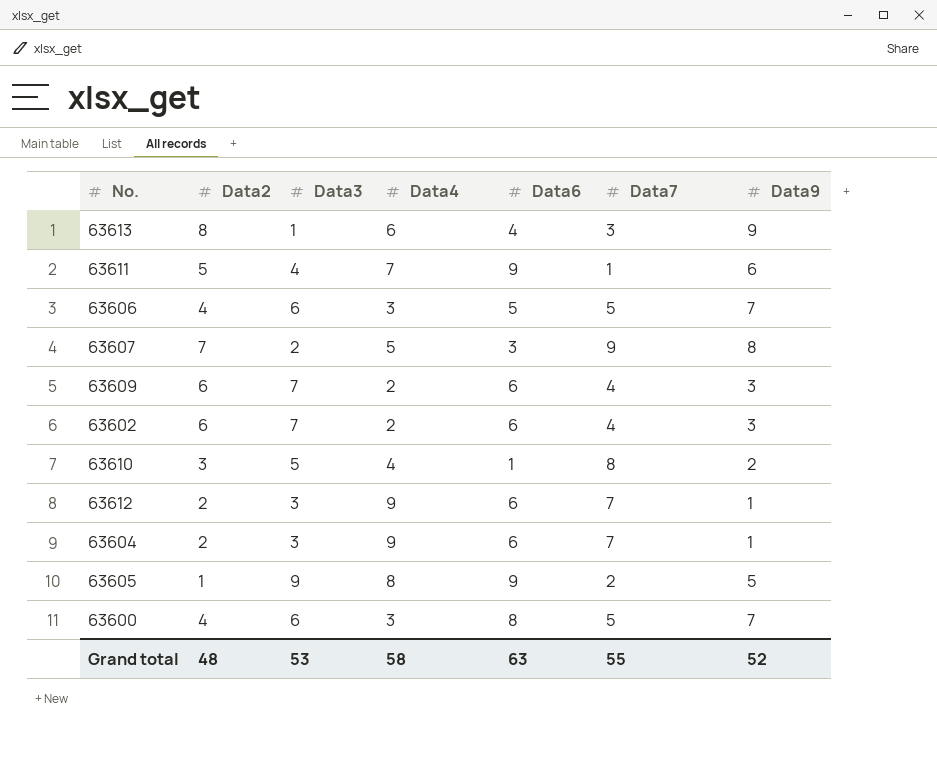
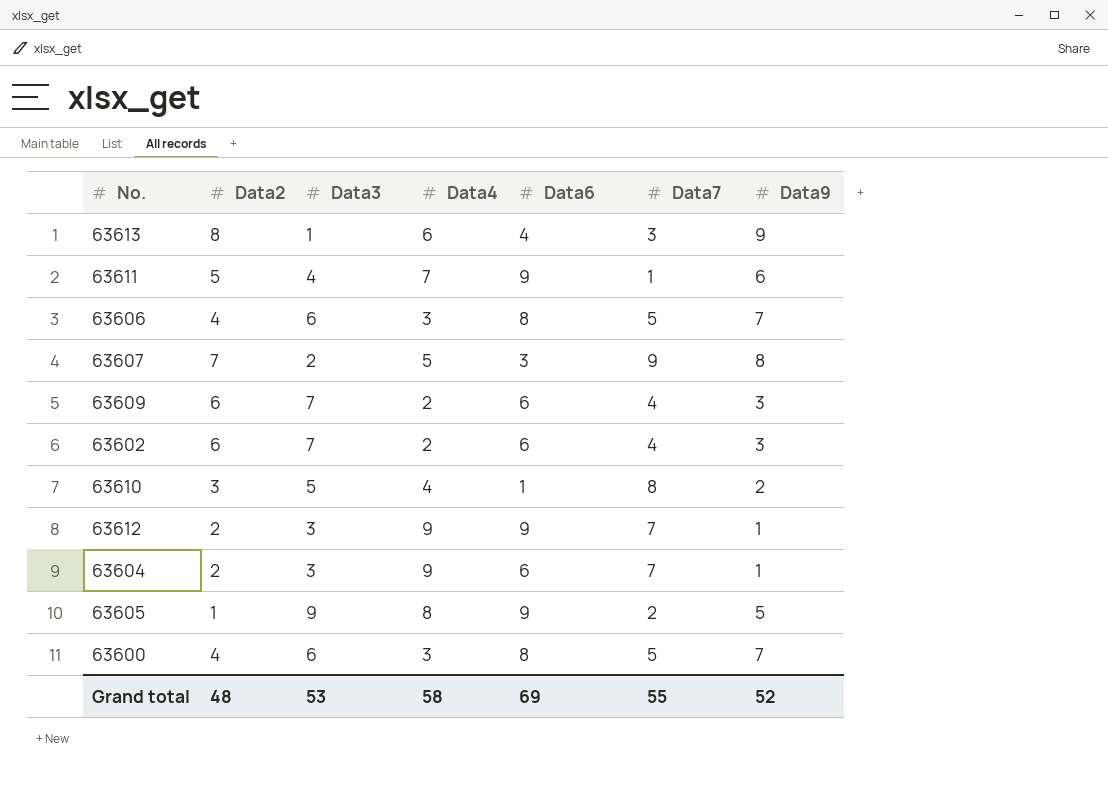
63606 | Data6: 5 -> 8
63612 | Data6: 6 -> 9
Grand total | Data6: 63 -> 69

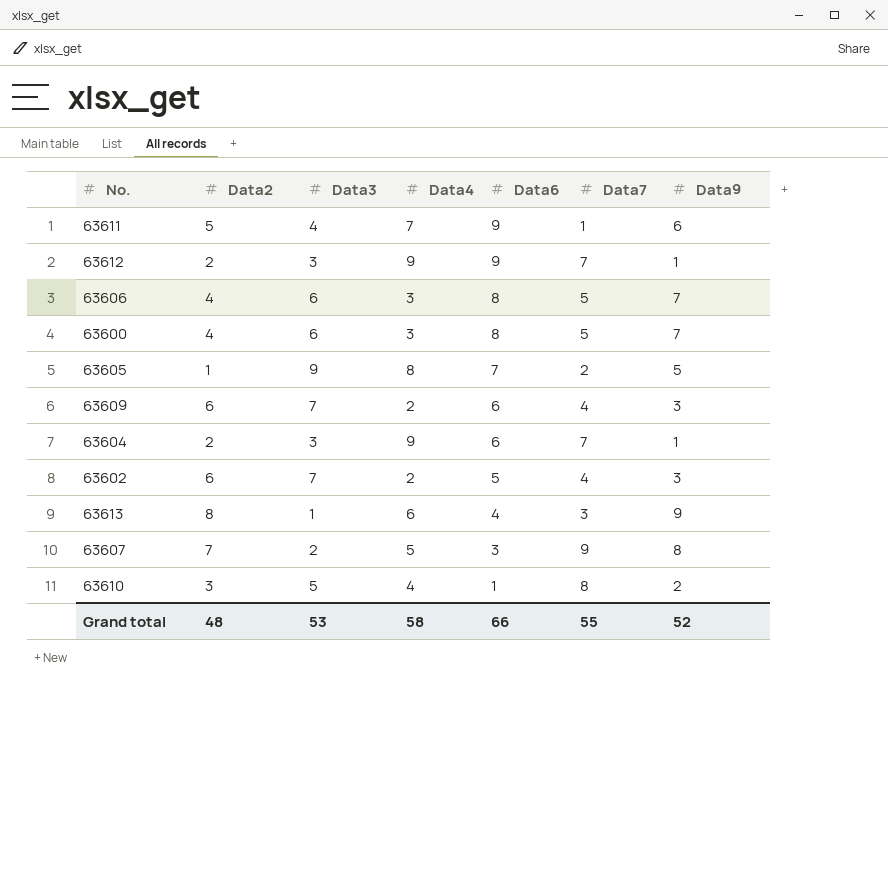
row order: none -> Data6 descending
63605 | Data6: 9 -> 7
63602 | Data6: 6 -> 5
Grand total | Data6: 69 -> 66

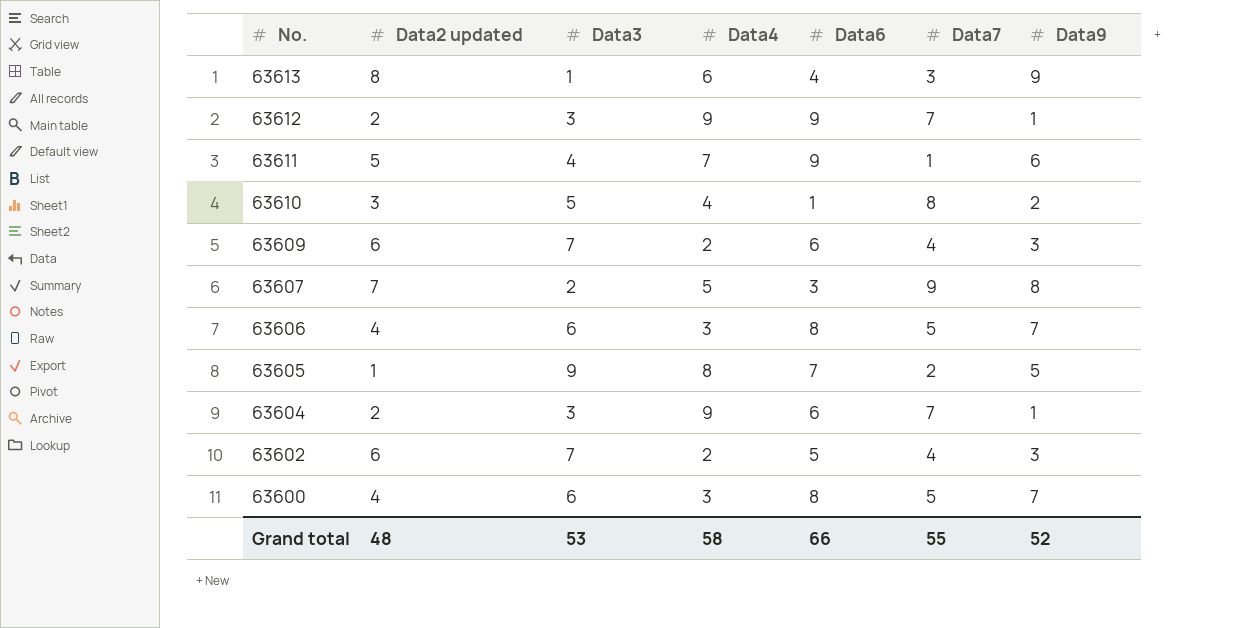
row order: Data6 descending -> No. descending
column name: Data2 -> Data2 updated

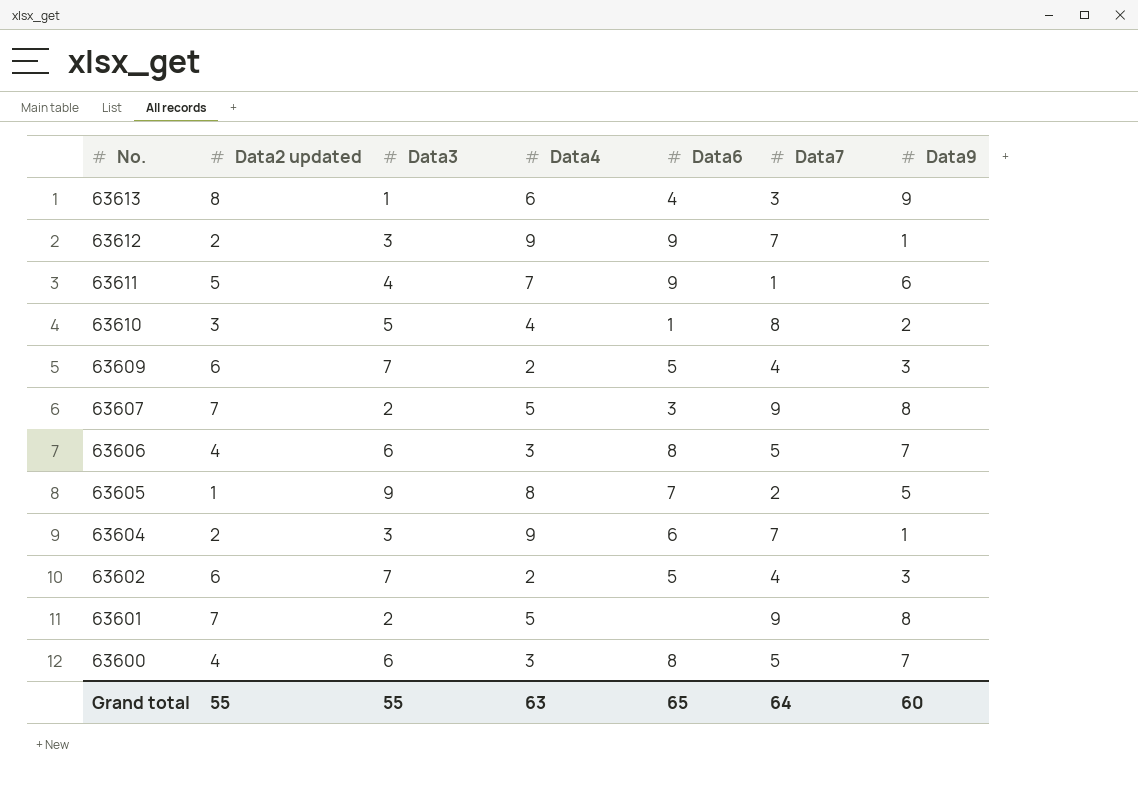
63609 | Data6: 6 -> 5
row 63601: none -> 7 | 2 | 5 | none | 9 | 8
Grand total | Data2 updated: 48 -> 55
Grand total | Data3: 53 -> 55
Grand total | Data4: 58 -> 63
Grand total | Data6: 66 -> 65
Grand total | Data7: 55 -> 64
Grand total | Data9: 52 -> 60

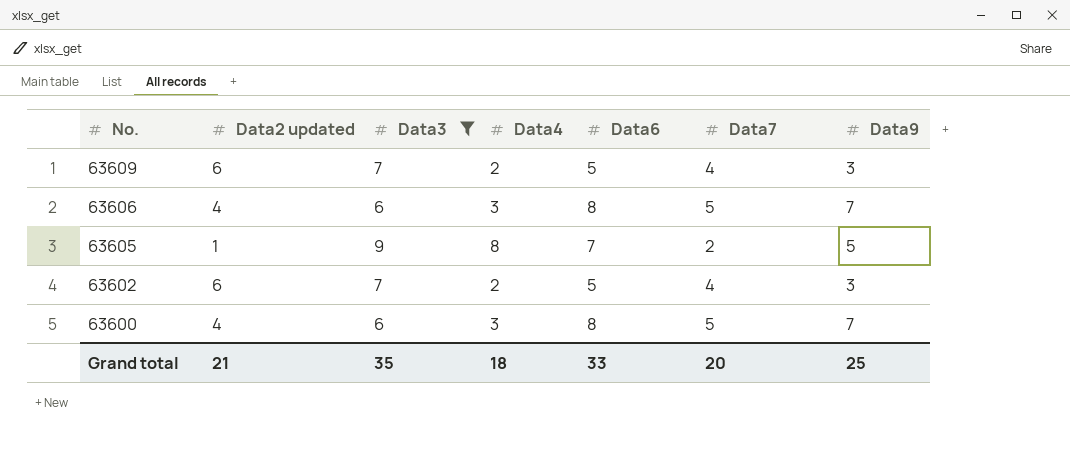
filter: none -> Data3 >= 6
Grand total | Data2 updated: 55 -> 21
Grand total | Data3: 55 -> 35
Grand total | Data4: 63 -> 18
Grand total | Data6: 65 -> 33
Grand total | Data7: 64 -> 20
Grand total | Data9: 60 -> 25

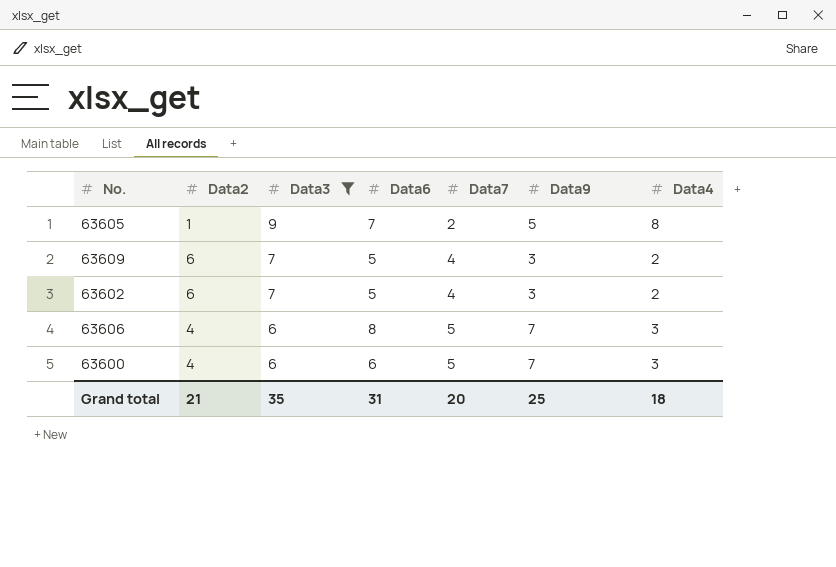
row order: No. descending -> Data3 descending
column name: Data2 updated -> Data2
column Data4 | position: 4 -> 7
63600 | Data6: 8 -> 6
Grand total | Data6: 33 -> 31

